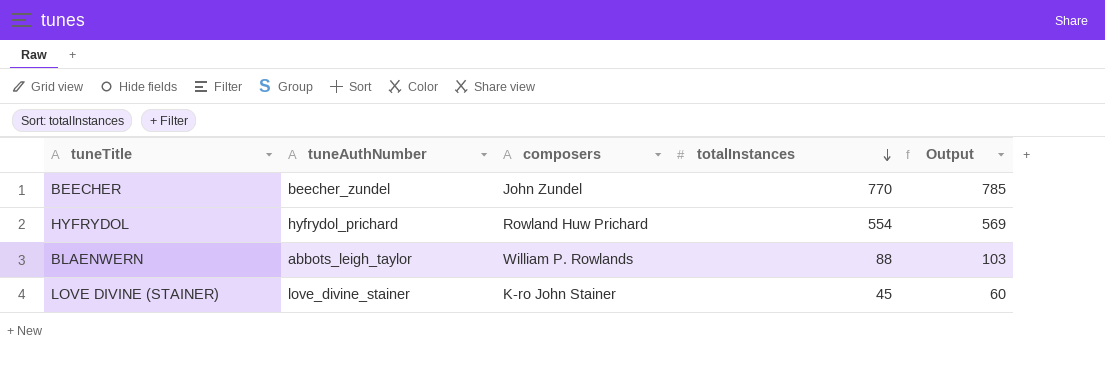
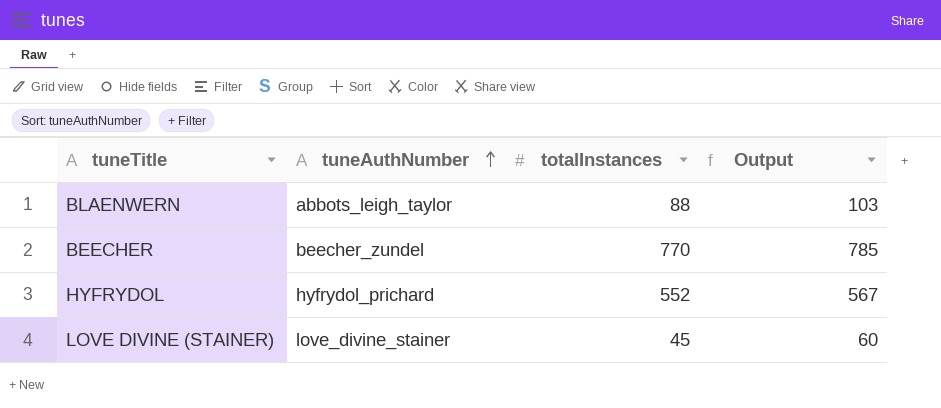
row order: totalInstances descending -> tuneAuthNumber ascending
column composers | position: 3 -> none
HYFRYDOL | totalInstances: 554 -> 552
HYFRYDOL | Output: 569 -> 567

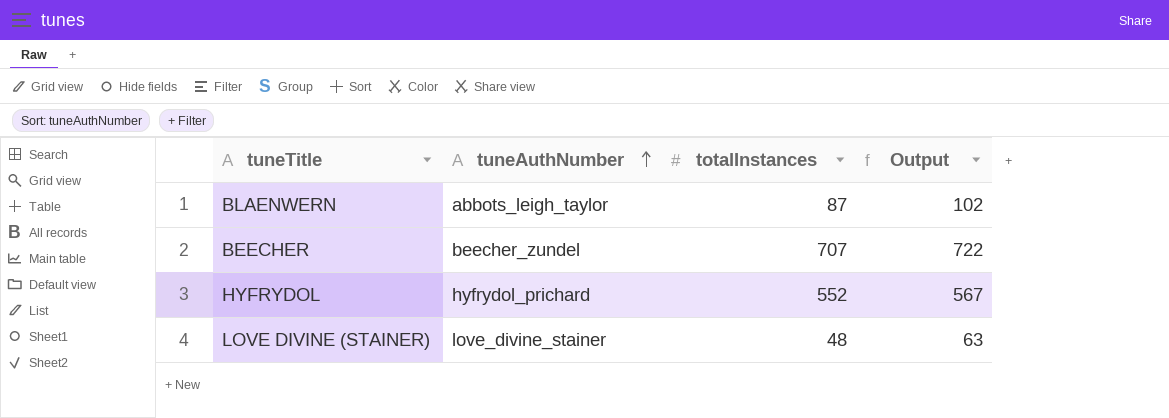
BLAENWERN | totalInstances: 88 -> 87
BLAENWERN | Output: 103 -> 102
BEECHER | totalInstances: 770 -> 707
BEECHER | Output: 785 -> 722
LOVE DIVINE (STAINER) | totalInstances: 45 -> 48
LOVE DIVINE (STAINER) | Output: 60 -> 63

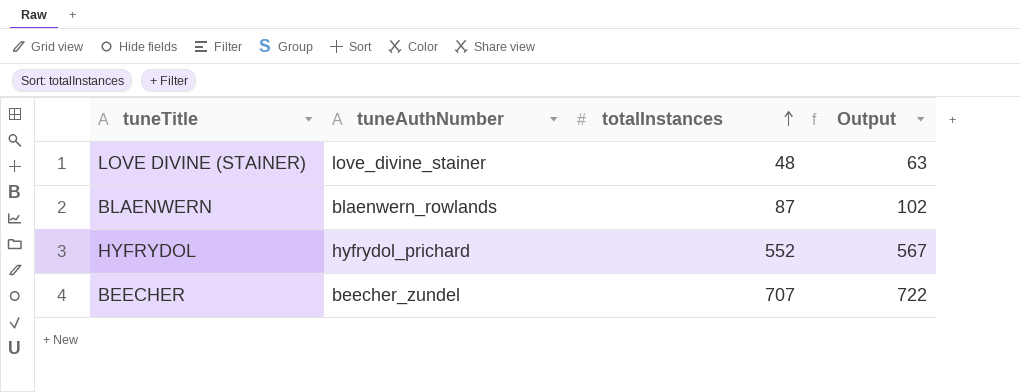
row order: tuneAuthNumber ascending -> totalInstances ascending
BLAENWERN | tuneAuthNumber: abbots_leigh_taylor -> blaenwern_rowlands

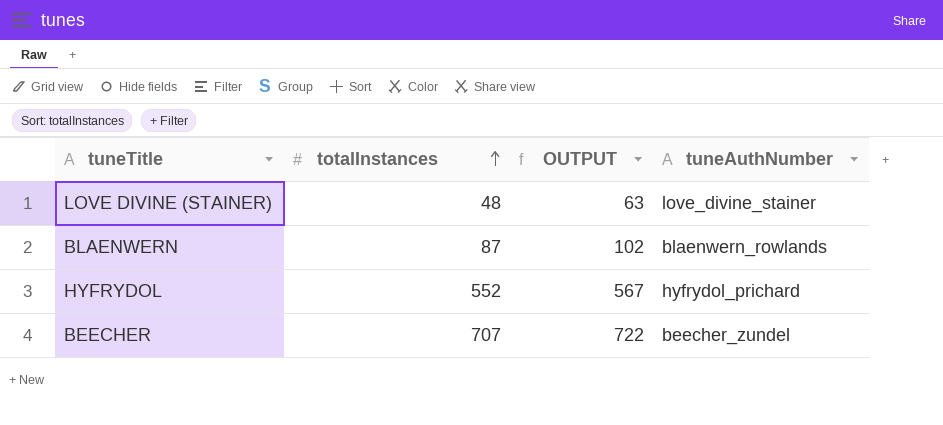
column name: Output -> OUTPUT
column tuneAuthNumber | position: 2 -> 4

